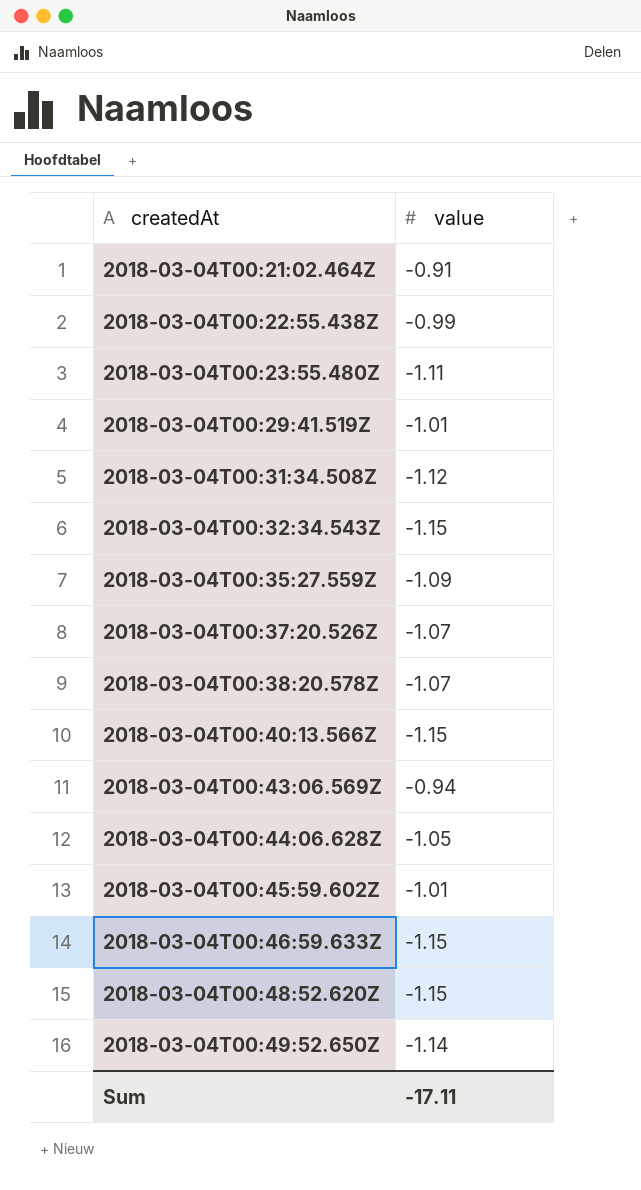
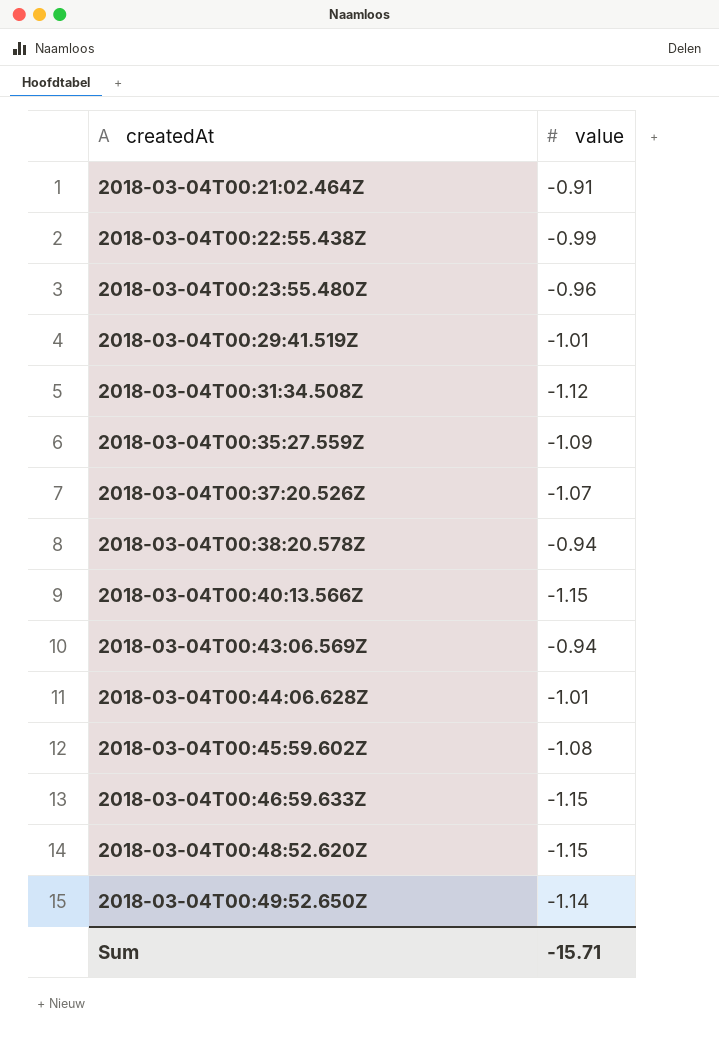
row 2018-03-04T00:32:34.543Z: -1.15 -> none
2018-03-04T00:23:55.480Z | value: -1.11 -> -0.96
2018-03-04T00:38:20.578Z | value: -1.07 -> -0.94
2018-03-04T00:44:06.628Z | value: -1.05 -> -1.01
2018-03-04T00:45:59.602Z | value: -1.01 -> -1.08
Sum | value: -17.11 -> -15.71

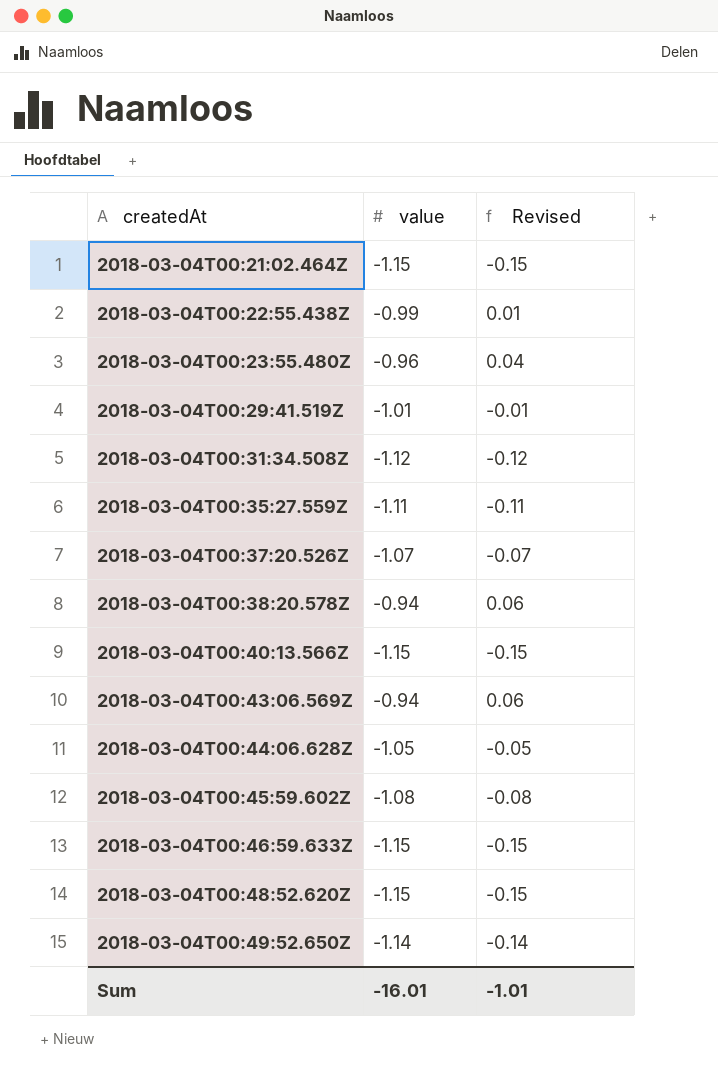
column Revised | formula: none -> [value] + 1
2018-03-04T00:21:02.464Z | value: -0.91 -> -1.15
2018-03-04T00:35:27.559Z | value: -1.09 -> -1.11
2018-03-04T00:44:06.628Z | value: -1.01 -> -1.05
Sum | value: -15.71 -> -16.01

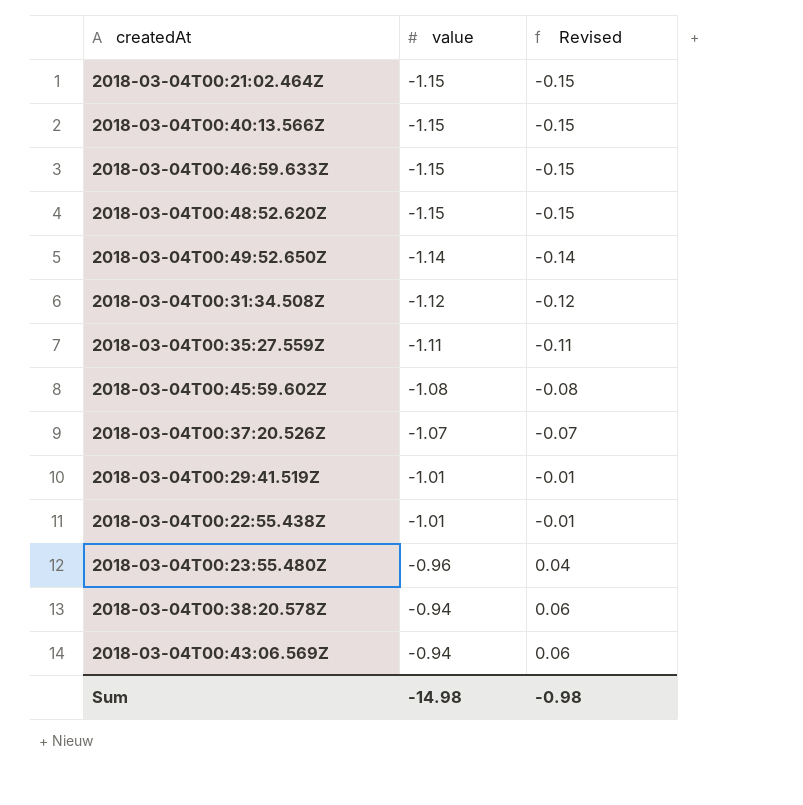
row order: createdAt ascending -> value ascending
row 2018-03-04T00:44:06.628Z: -1.05 | -0.05 -> none
2018-03-04T00:22:55.438Z | value: -0.99 -> -1.01
2018-03-04T00:22:55.438Z | Revised: 0.01 -> -0.01
Sum | value: -16.01 -> -14.98
Sum | Revised: -1.01 -> -0.98

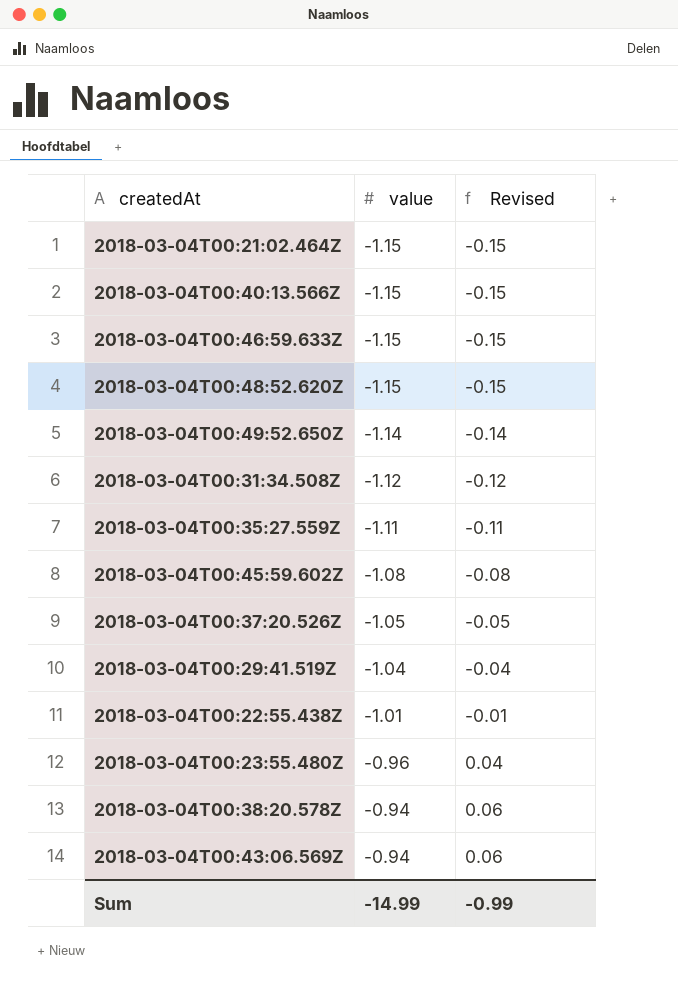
2018-03-04T00:37:20.526Z | value: -1.07 -> -1.05
2018-03-04T00:37:20.526Z | Revised: -0.07 -> -0.05
2018-03-04T00:29:41.519Z | value: -1.01 -> -1.04
2018-03-04T00:29:41.519Z | Revised: -0.01 -> -0.04
Sum | value: -14.98 -> -14.99
Sum | Revised: -0.98 -> -0.99

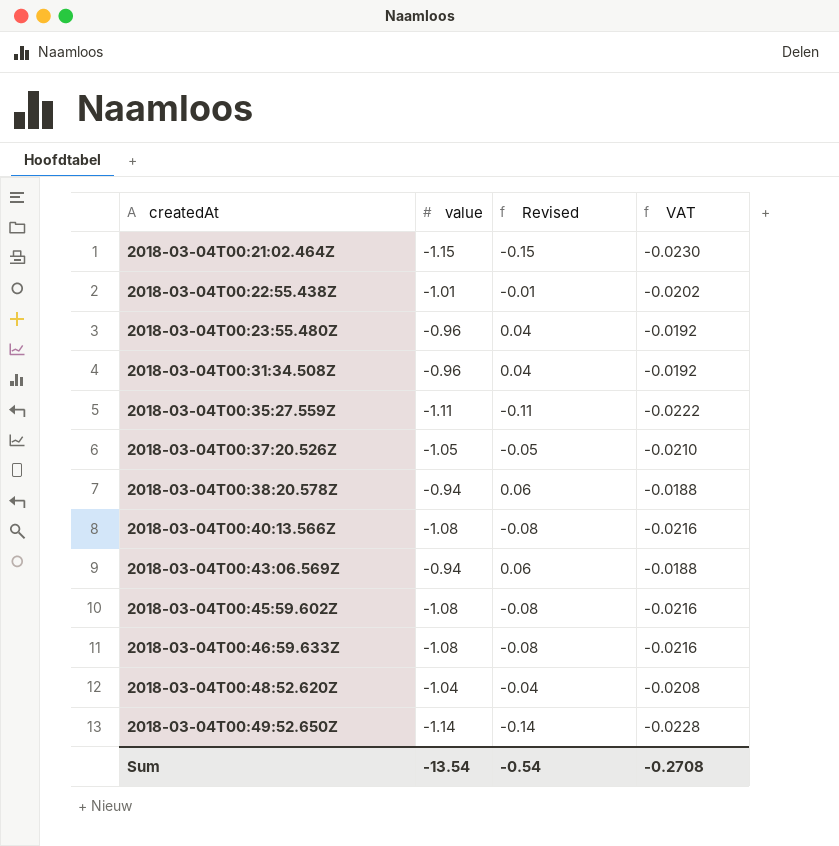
row order: value ascending -> createdAt ascending
column VAT | formula: none -> [value] * 0.02
row 2018-03-04T00:29:41.519Z: -1.04 | -0.04 -> none
2018-03-04T00:31:34.508Z | value: -1.12 -> -0.96
2018-03-04T00:31:34.508Z | Revised: -0.12 -> 0.04
2018-03-04T00:40:13.566Z | value: -1.15 -> -1.08
2018-03-04T00:40:13.566Z | Revised: -0.15 -> -0.08
2018-03-04T00:46:59.633Z | value: -1.15 -> -1.08
2018-03-04T00:46:59.633Z | Revised: -0.15 -> -0.08
2018-03-04T00:48:52.620Z | value: -1.15 -> -1.04
2018-03-04T00:48:52.620Z | Revised: -0.15 -> -0.04
Sum | value: -14.99 -> -13.54
Sum | Revised: -0.99 -> -0.54

